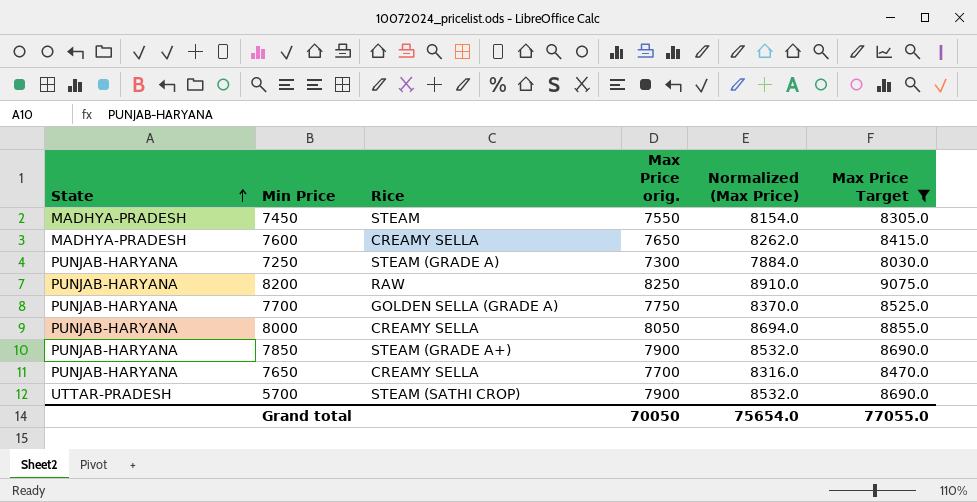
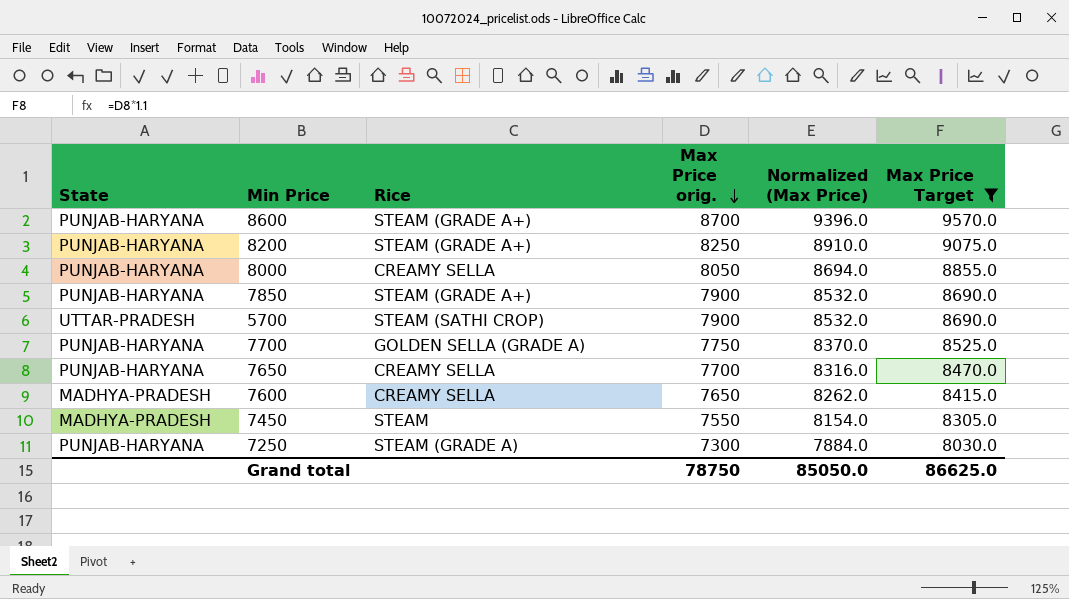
row order: State ascending -> Max Price orig. descending
row 8600: none -> PUNJAB-HARYANA | STEAM (GRADE A+) | 8700 | 9396.0 | 9570.0
8200 | Rice: RAW -> STEAM (GRADE A+)
Grand total | Max Price orig.: 70050 -> 78750
Grand total | Normalized (Max Price): 75654.0 -> 85050.0
Grand total | Max Price Target: 77055.0 -> 86625.0

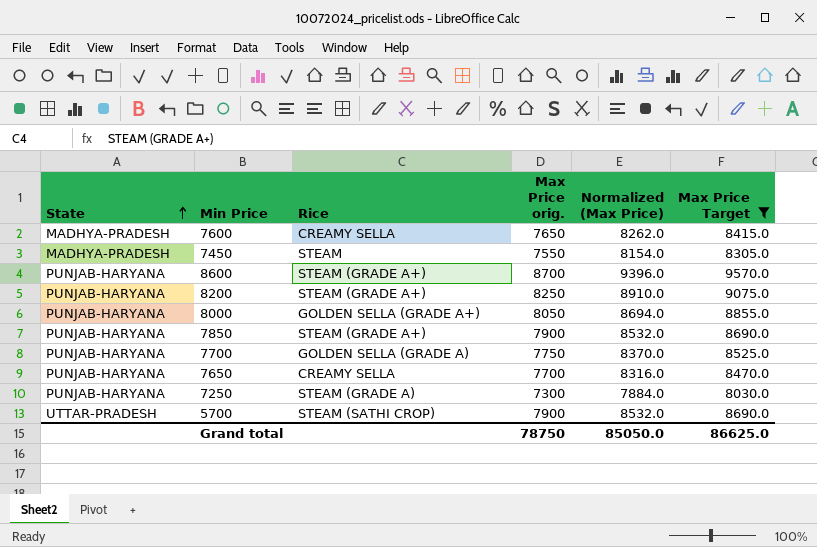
row order: Max Price orig. descending -> State ascending
8000 | Rice: CREAMY SELLA -> GOLDEN SELLA (GRADE A+)

